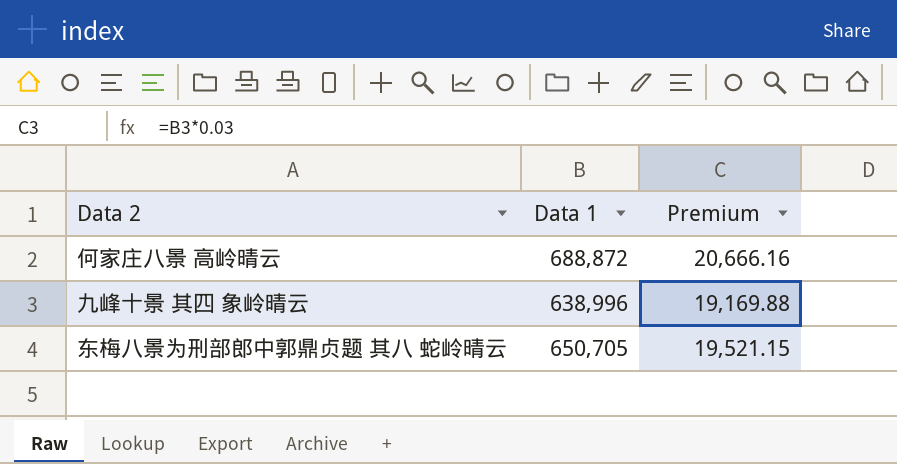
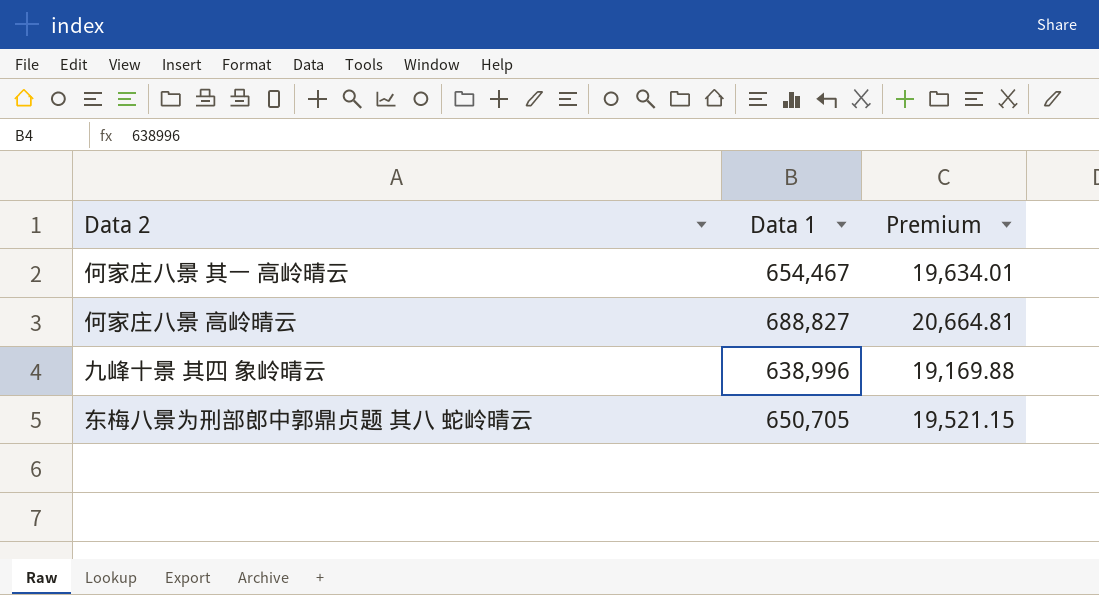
row 何家庄八景 其一 高岭晴云: none -> 654,467 | 19,634.01
何家庄八景 高岭晴云 | Data 1: 688,872 -> 688,827
何家庄八景 高岭晴云 | Premium: 20,666.16 -> 20,664.81

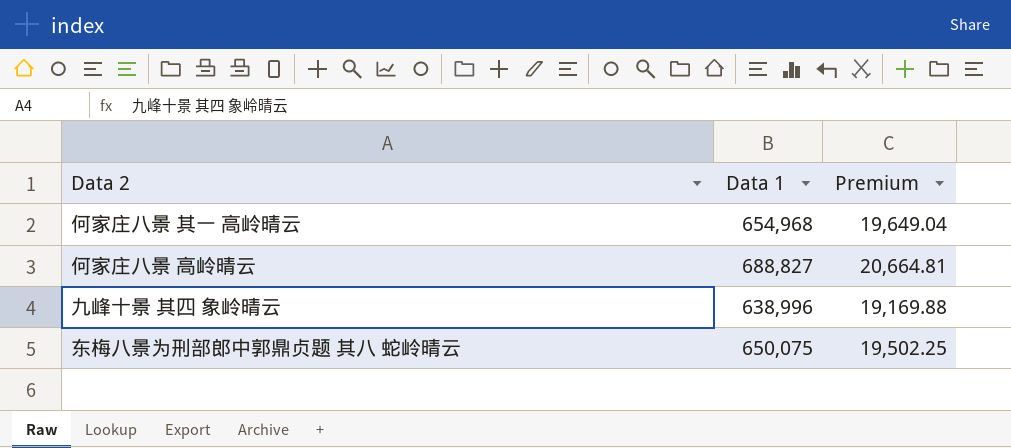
何家庄八景 其一 高岭晴云 | Data 1: 654,467 -> 654,968
何家庄八景 其一 高岭晴云 | Premium: 19,634.01 -> 19,649.04
东梅八景为刑部郎中郭鼎贞题 其八 蛇岭晴云 | Data 1: 650,705 -> 650,075
东梅八景为刑部郎中郭鼎贞题 其八 蛇岭晴云 | Premium: 19,521.15 -> 19,502.25

